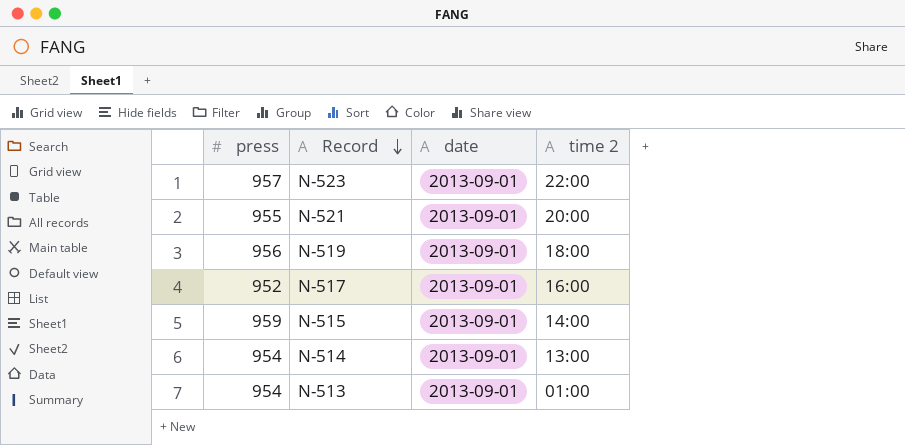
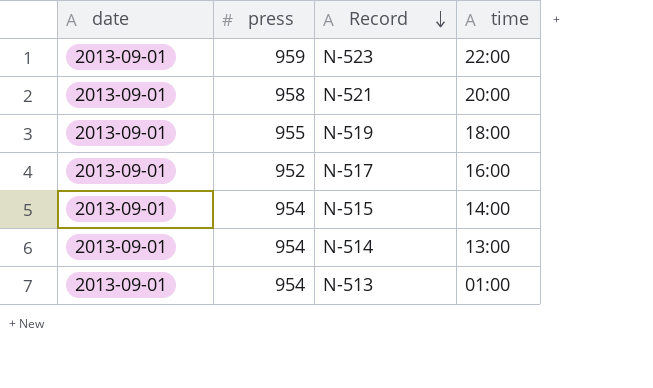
column date | position: 3 -> 1
column name: time 2 -> time
N-523 | press: 957 -> 959
N-521 | press: 955 -> 958
N-519 | press: 956 -> 955
N-515 | press: 959 -> 954

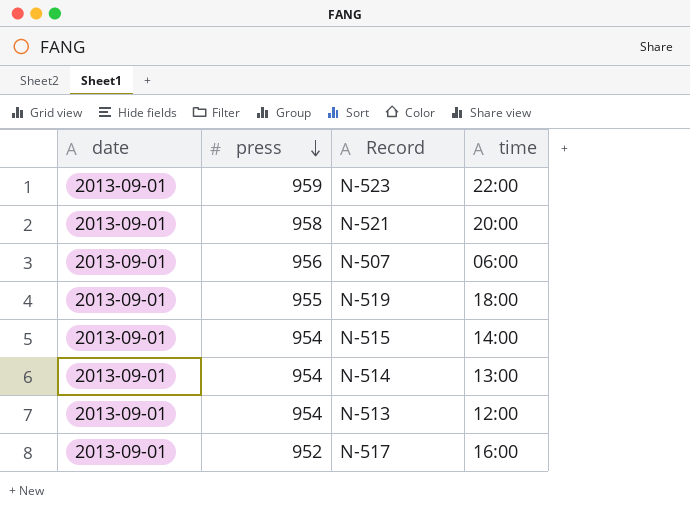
row order: Record descending -> press descending
row N-507: none -> 2013-09-01 | 956 | 06:00
N-513 | time: 01:00 -> 12:00

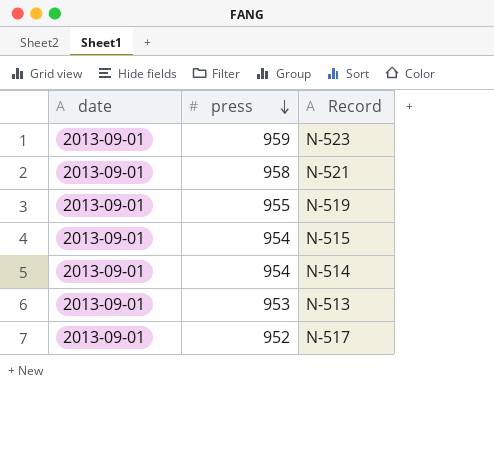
column time | position: 4 -> none
row N-507: 2013-09-01 | 956 | 06:00 -> none
N-513 | press: 954 -> 953

